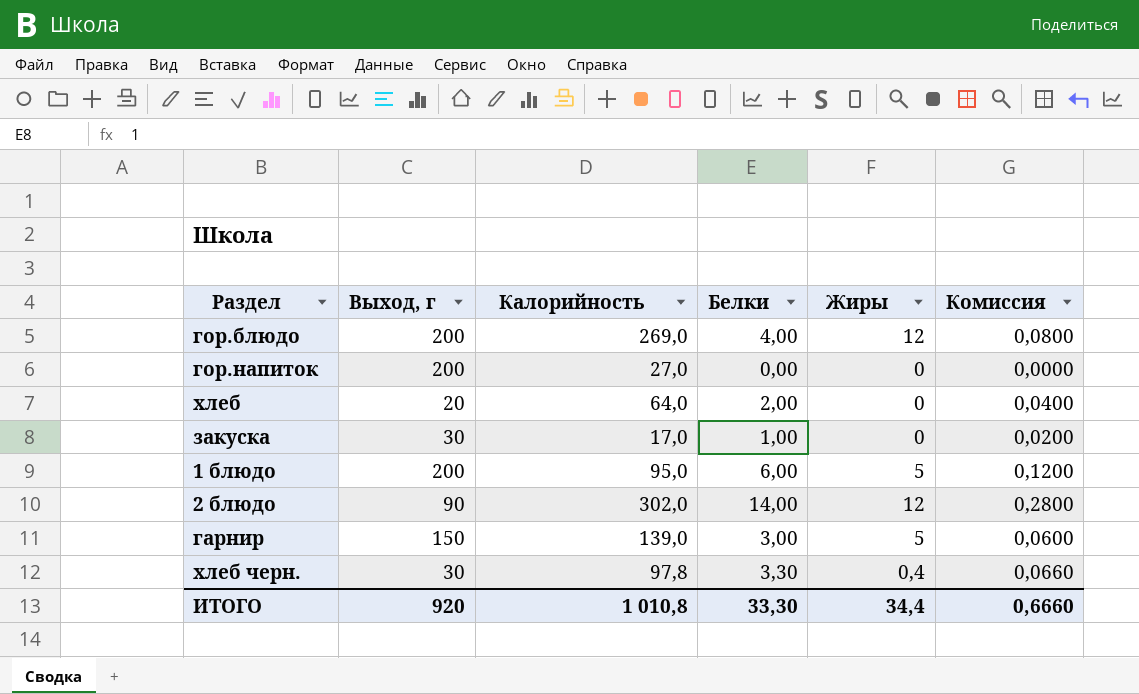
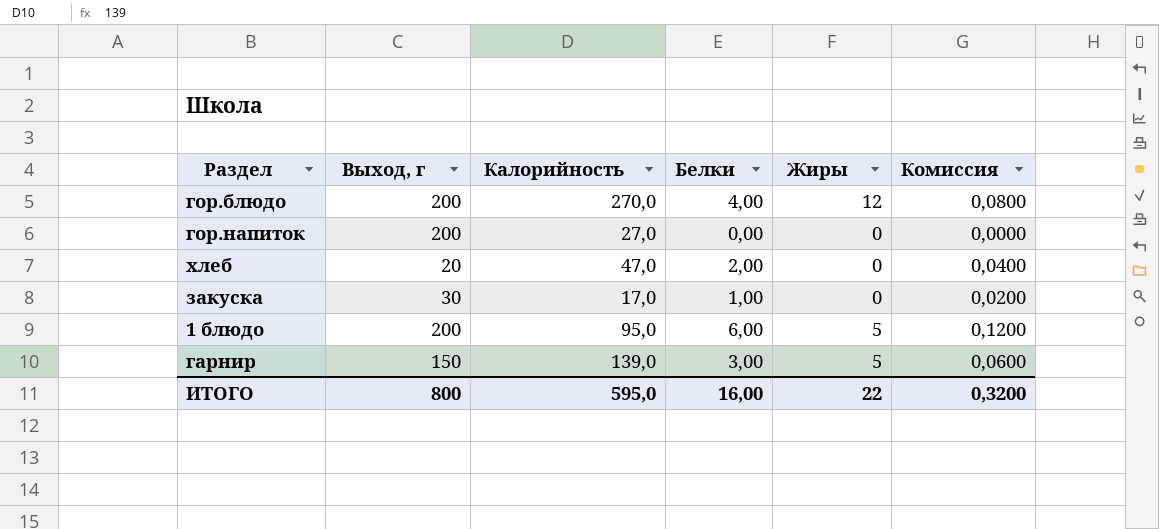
row 2 блюдо: 90 | 302,0 | 14,00 | 12 | 0,2800 -> none
row хлеб черн.: 30 | 97,8 | 3,30 | 0,4 | 0,0660 -> none
гор.блюдо | Калорийность: 269,0 -> 270,0
хлеб | Калорийность: 64,0 -> 47,0
ИТОГО | Выход, г: 920 -> 800
ИТОГО | Калорийность: 1 010,8 -> 595,0
ИТОГО | Белки: 33,30 -> 16,00
ИТОГО | Жиры: 34,4 -> 22
ИТОГО | Комиссия: 0,6660 -> 0,3200

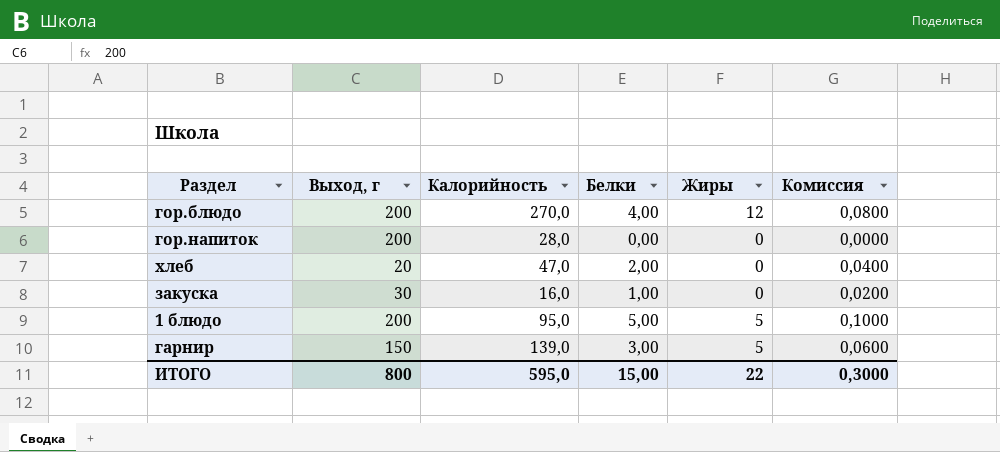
гор.напиток | Калорийность: 27,0 -> 28,0
закуска | Калорийность: 17,0 -> 16,0
1 блюдо | Белки: 6,00 -> 5,00
1 блюдо | Комиссия: 0,1200 -> 0,1000
ИТОГО | Белки: 16,00 -> 15,00
ИТОГО | Комиссия: 0,3200 -> 0,3000

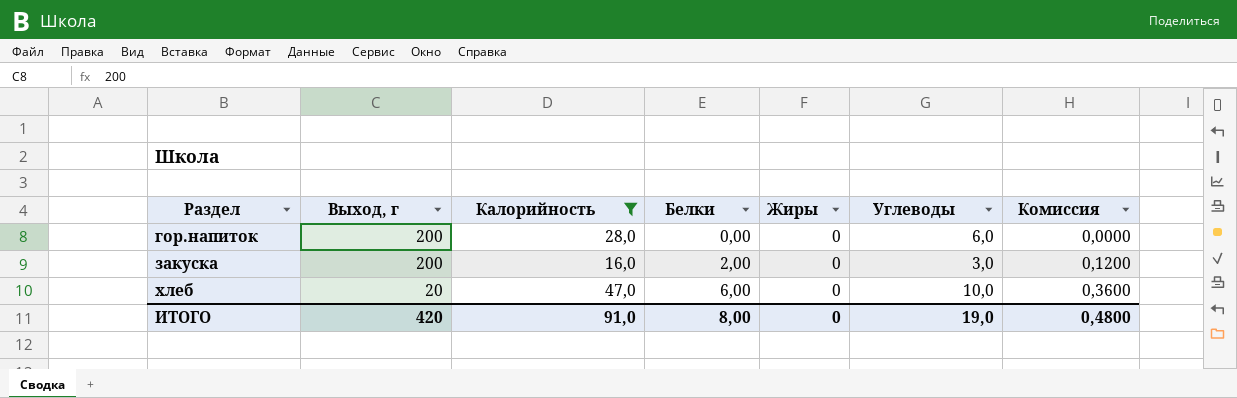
filter: none -> Калорийность <= 47,0
row order: none -> Раздел ascending
column Углеводы | position: none -> 6
column Комиссия | formula: [Белки] * 0,02 -> [Белки] * 0,06
закуска | Выход, г: 30 -> 200
закуска | Белки: 1,00 -> 2,00
хлеб | Белки: 2,00 -> 6,00
ИТОГО | Выход, г: 800 -> 420
ИТОГО | Калорийность: 595,0 -> 91,0
ИТОГО | Белки: 15,00 -> 8,00
ИТОГО | Жиры: 22 -> 0
ИТОГО | Комиссия: 0,3000 -> 0,4800

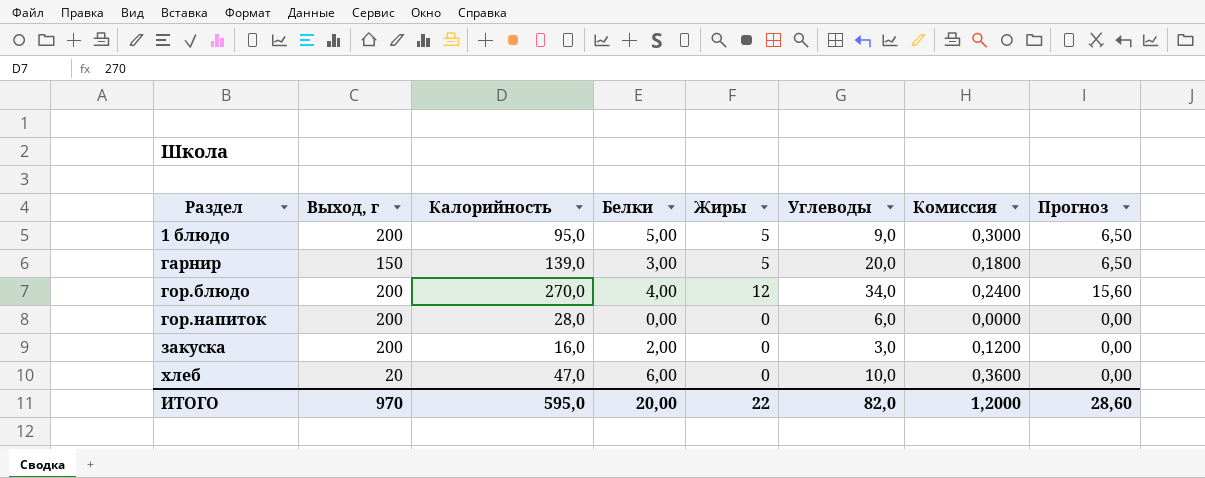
filter: Калорийность <= 47,0 -> none
column Прогноз | formula: none -> [Жиры] * 1,3
ИТОГО | Выход, г: 420 -> 970
ИТОГО | Калорийность: 91,0 -> 595,0
ИТОГО | Белки: 8,00 -> 20,00
ИТОГО | Жиры: 0 -> 22
ИТОГО | Углеводы: 19,0 -> 82,0
ИТОГО | Комиссия: 0,4800 -> 1,2000

